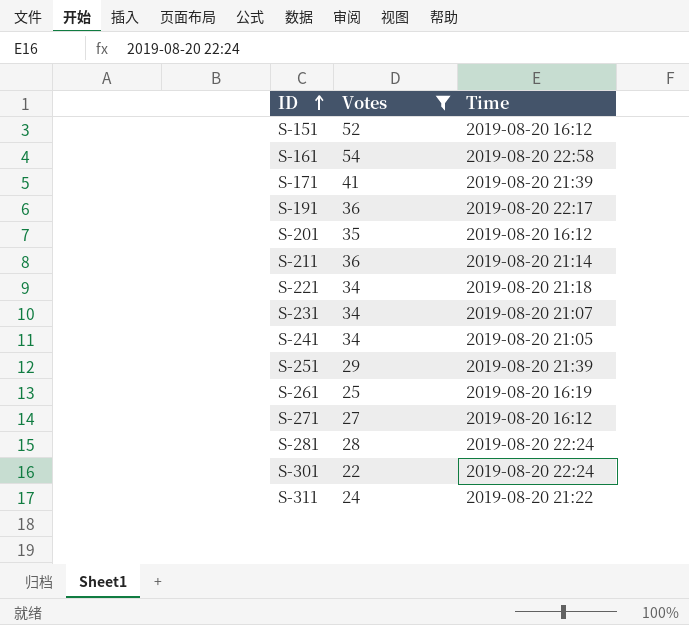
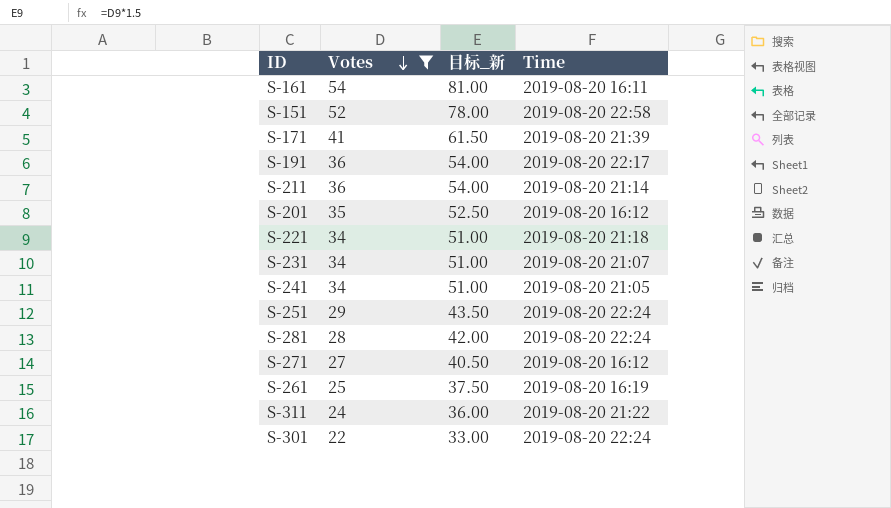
row order: ID ascending -> Votes descending
column 目标_新 | formula: none -> [Votes] * 1.5
S-161 | Time: 2019-08-20 22:58 -> 2019-08-20 16:11
S-151 | Time: 2019-08-20 16:12 -> 2019-08-20 22:58
S-251 | Time: 2019-08-20 21:39 -> 2019-08-20 22:24

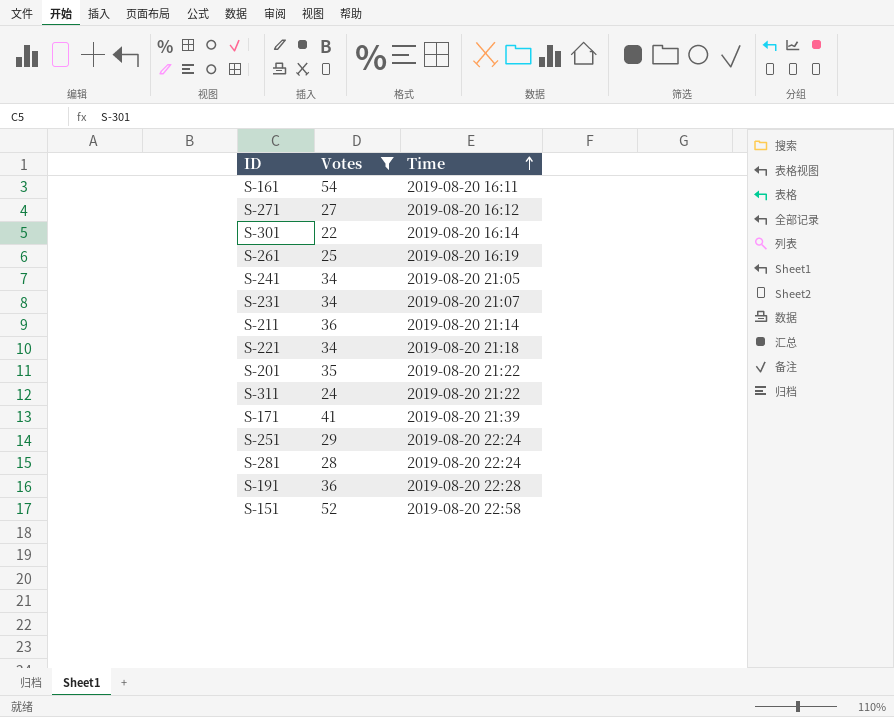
row order: Votes descending -> Time ascending
column 目标_新 | formula: [Votes] * 1.5 -> none
S-301 | Time: 2019-08-20 22:24 -> 2019-08-20 16:14
S-201 | Time: 2019-08-20 16:12 -> 2019-08-20 21:22
S-191 | Time: 2019-08-20 22:17 -> 2019-08-20 22:28

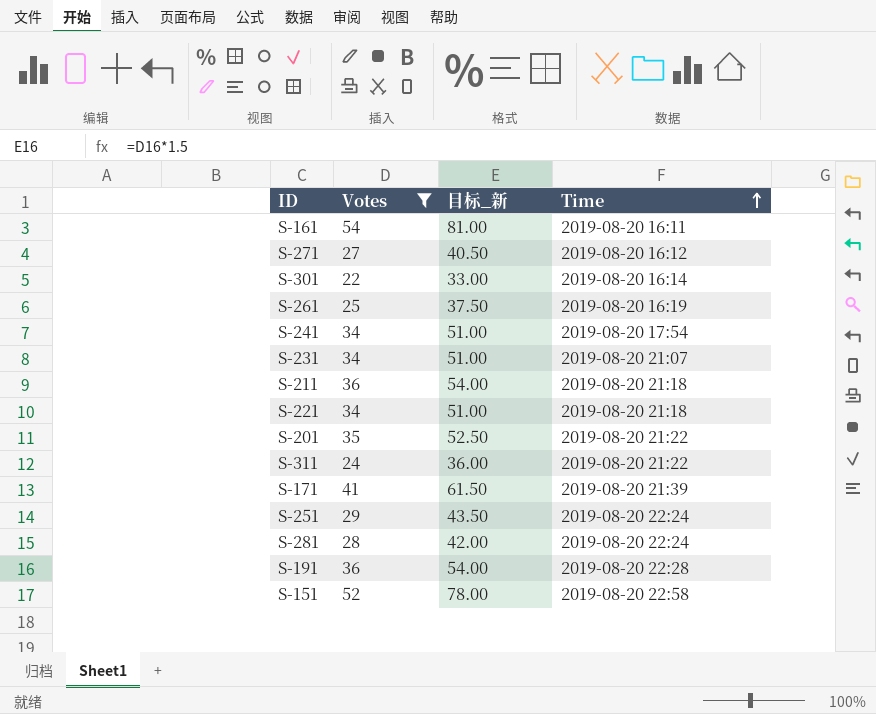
column 目标_新 | formula: none -> [Votes] * 1.5
S-241 | Time: 2019-08-20 21:05 -> 2019-08-20 17:54
S-211 | Time: 2019-08-20 21:14 -> 2019-08-20 21:18

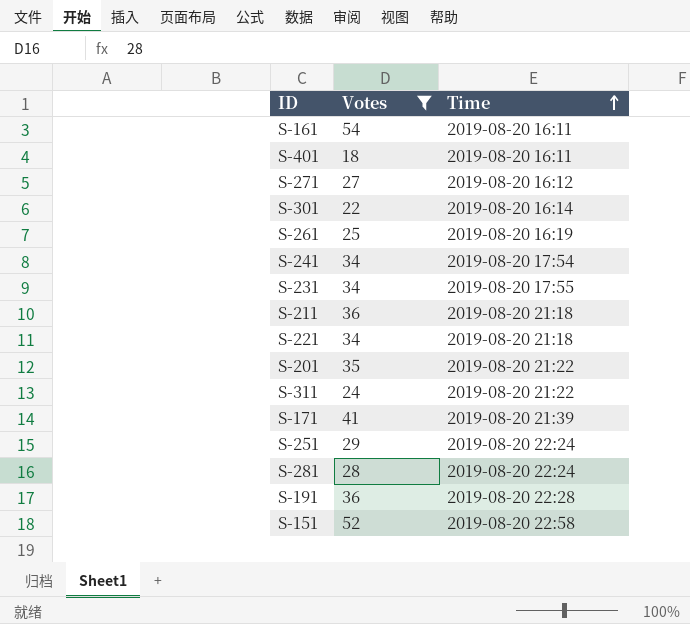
column 目标_新 | formula: [Votes] * 1.5 -> none
row S-401: none -> 18 | 2019-08-20 16:11
S-231 | Time: 2019-08-20 21:07 -> 2019-08-20 17:55

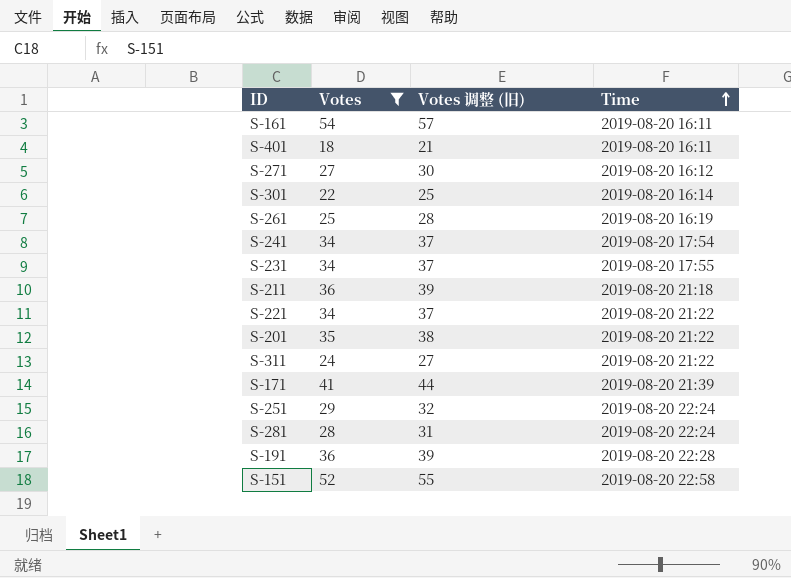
column Votes 调整 (旧) | formula: none -> [Votes] + 3
S-221 | Time: 2019-08-20 21:18 -> 2019-08-20 21:22

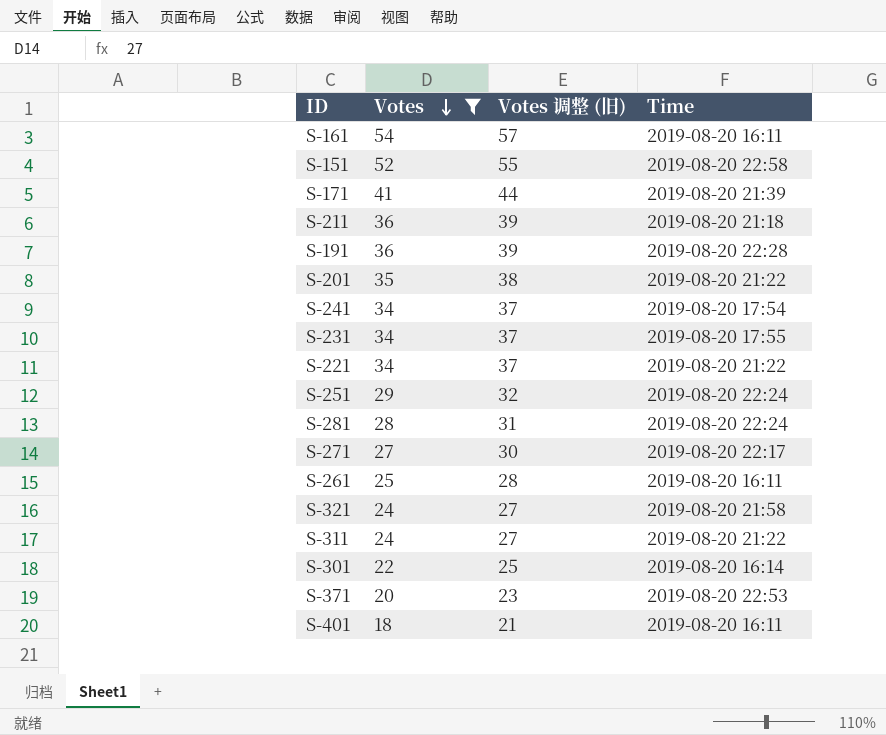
row order: Time ascending -> Votes descending
S-271 | Time: 2019-08-20 16:12 -> 2019-08-20 22:17
S-261 | Time: 2019-08-20 16:19 -> 2019-08-20 16:11
row S-321: none -> 24 | 27 | 2019-08-20 21:58
row S-371: none -> 20 | 23 | 2019-08-20 22:53

